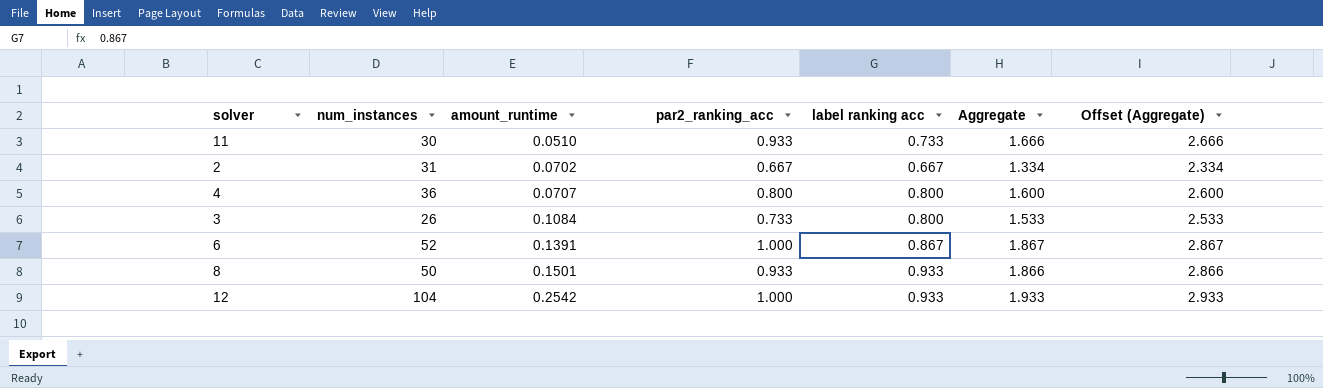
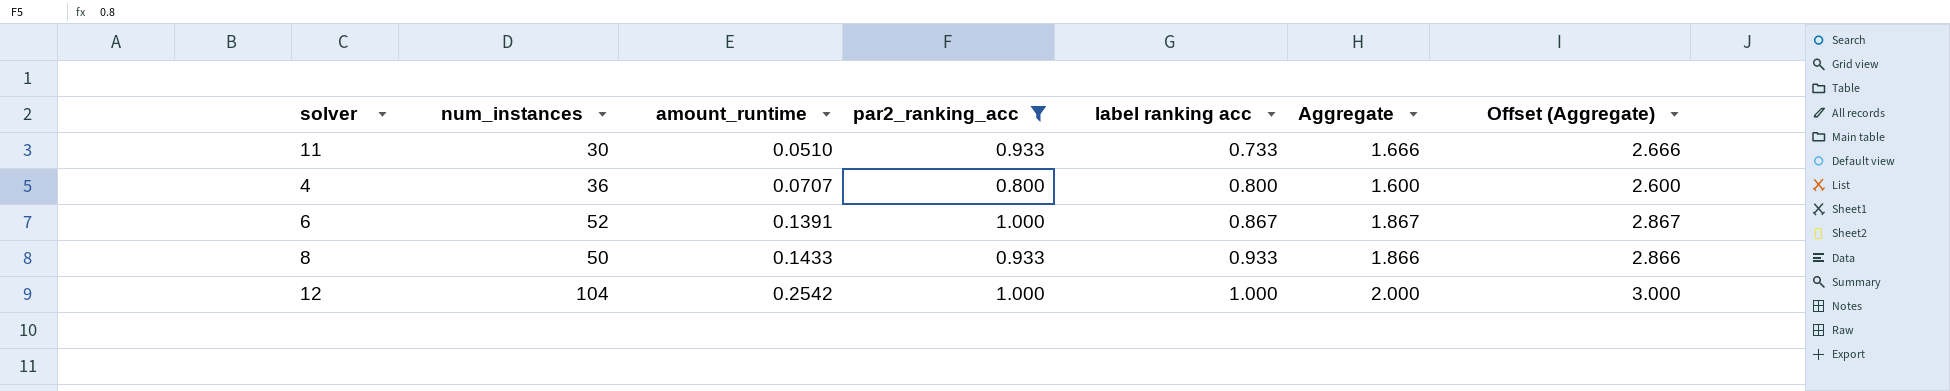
filter: none -> par2_ranking_acc >= 0.800
8 | amount_runtime: 0.1501 -> 0.1433
12 | label ranking acc: 0.933 -> 1.000
12 | Aggregate: 1.933 -> 2.000
12 | Offset (Aggregate): 2.933 -> 3.000

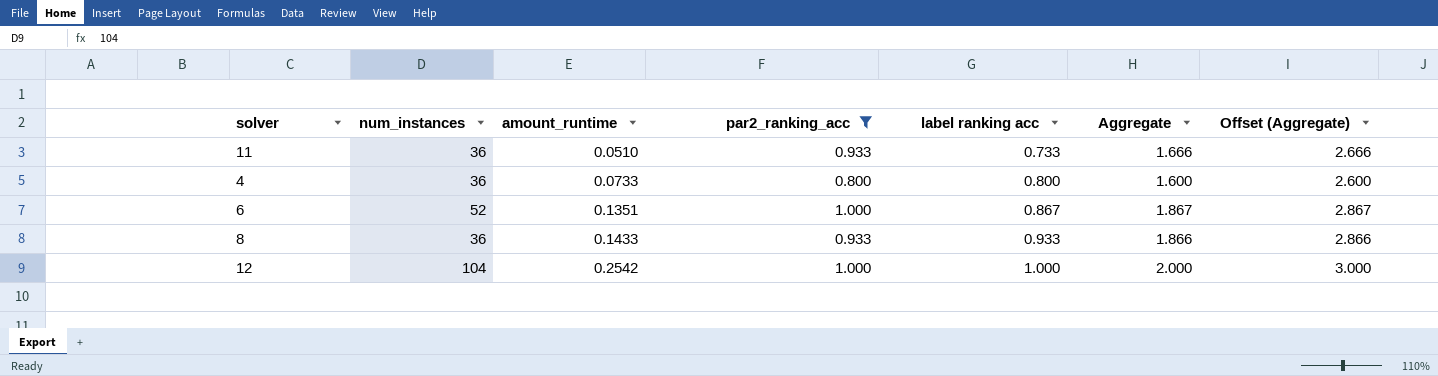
11 | num_instances: 30 -> 36
4 | amount_runtime: 0.0707 -> 0.0733
6 | amount_runtime: 0.1391 -> 0.1351
8 | num_instances: 50 -> 36

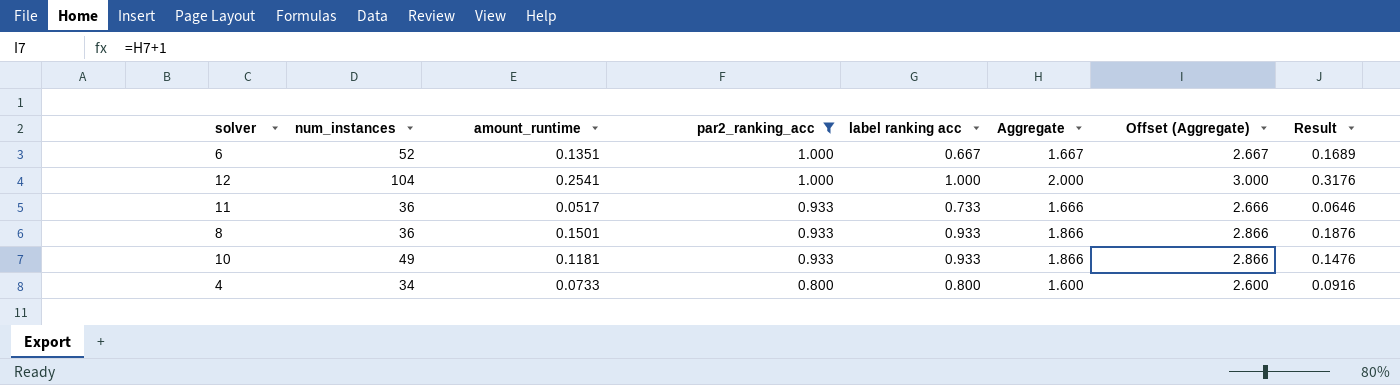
row order: amount_runtime ascending -> par2_ranking_acc descending
column Result | formula: none -> [amount_runtime] * 1.25
6 | label ranking acc: 0.867 -> 0.667
6 | Aggregate: 1.867 -> 1.667
6 | Offset (Aggregate): 2.867 -> 2.667
12 | amount_runtime: 0.2542 -> 0.2541
11 | amount_runtime: 0.0510 -> 0.0517
8 | amount_runtime: 0.1433 -> 0.1501
row 10: none -> 49 | 0.1181 | 0.933 | 0.933 | 1.866 | 2.866 | 0.1476
4 | num_instances: 36 -> 34

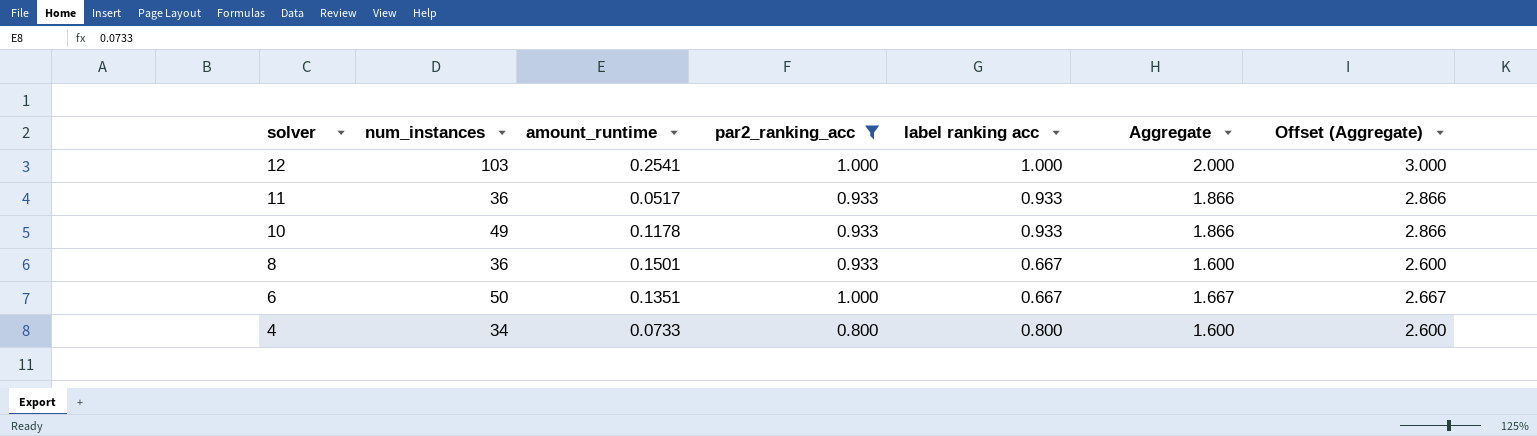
row order: par2_ranking_acc descending -> solver descending
column Result | formula: [amount_runtime] * 1.25 -> none
12 | num_instances: 104 -> 103
11 | label ranking acc: 0.733 -> 0.933
11 | Aggregate: 1.666 -> 1.866
11 | Offset (Aggregate): 2.666 -> 2.866
10 | amount_runtime: 0.1181 -> 0.1178
8 | label ranking acc: 0.933 -> 0.667
8 | Aggregate: 1.866 -> 1.600
8 | Offset (Aggregate): 2.866 -> 2.600
6 | num_instances: 52 -> 50

